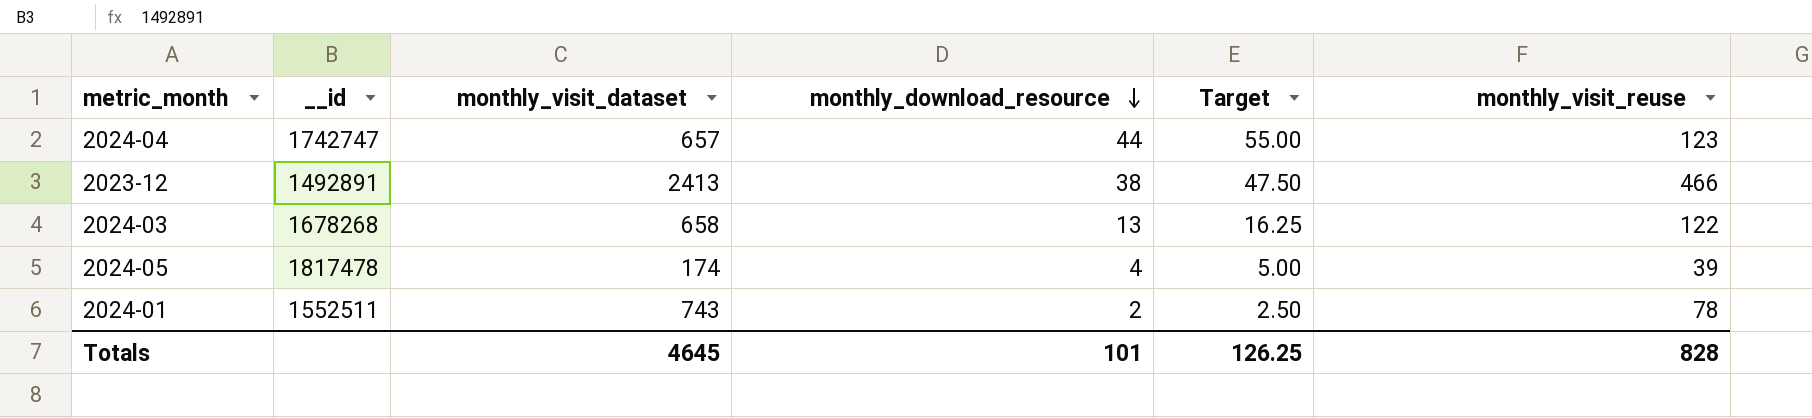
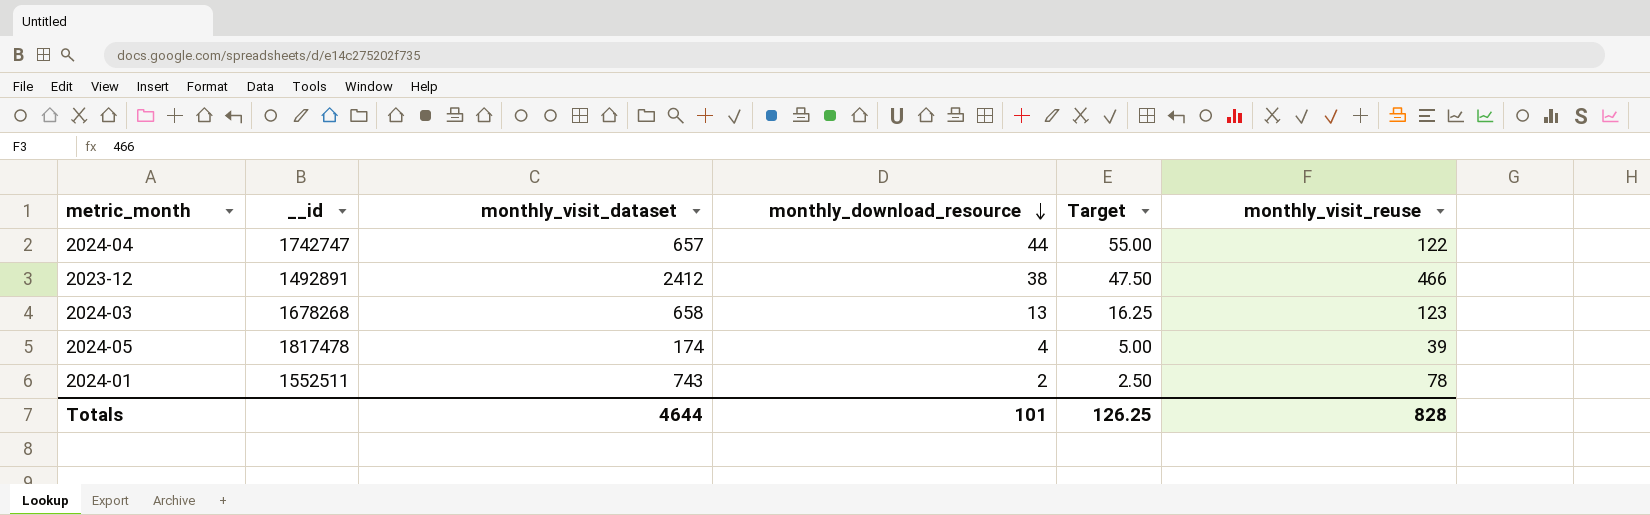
2024-04 | monthly_visit_reuse: 123 -> 122
2023-12 | monthly_visit_dataset: 2413 -> 2412
2024-03 | monthly_visit_reuse: 122 -> 123
Totals | monthly_visit_dataset: 4645 -> 4644

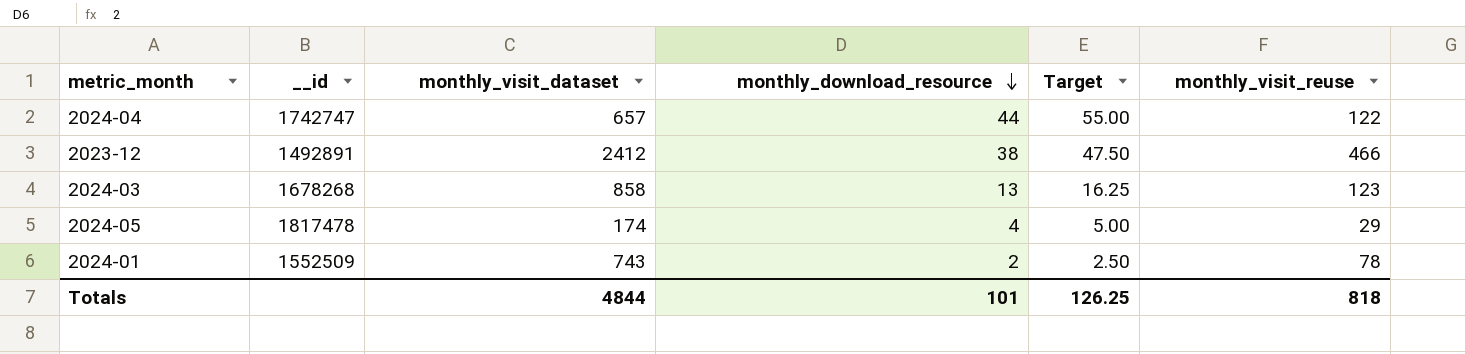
2024-03 | monthly_visit_dataset: 658 -> 858
2024-05 | monthly_visit_reuse: 39 -> 29
2024-01 | __id: 1552511 -> 1552509
Totals | monthly_visit_dataset: 4644 -> 4844
Totals | monthly_visit_reuse: 828 -> 818

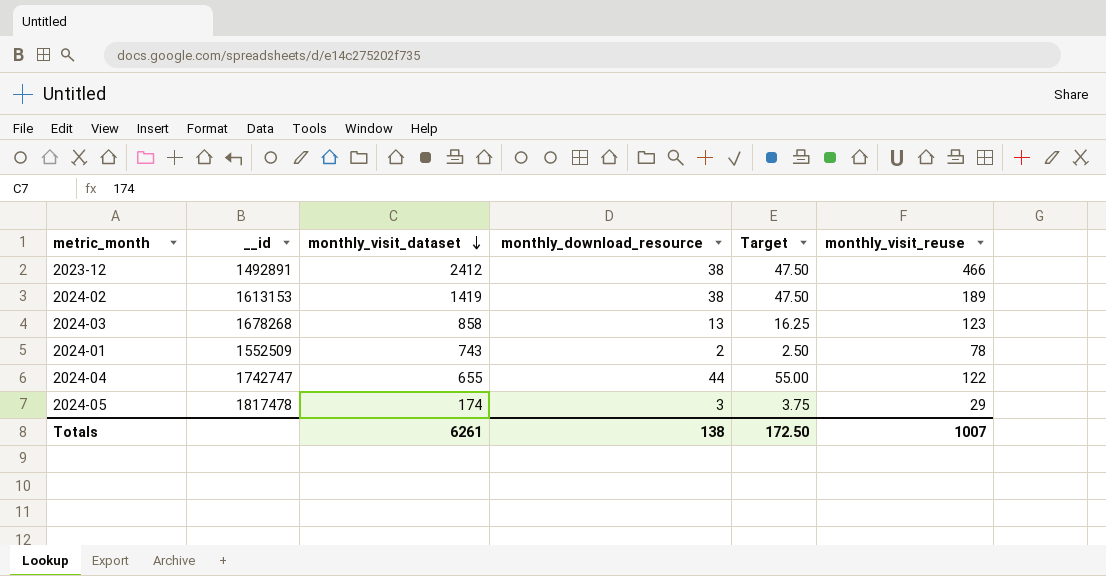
row order: monthly_download_resource descending -> monthly_visit_dataset descending
row 2024-02: none -> 1613153 | 1419 | 38 | 47.50 | 189
2024-04 | monthly_visit_dataset: 657 -> 655
2024-05 | monthly_download_resource: 4 -> 3
2024-05 | Target: 5.00 -> 3.75
Totals | monthly_visit_dataset: 4844 -> 6261
Totals | monthly_download_resource: 101 -> 138
Totals | Target: 126.25 -> 172.50
Totals | monthly_visit_reuse: 818 -> 1007

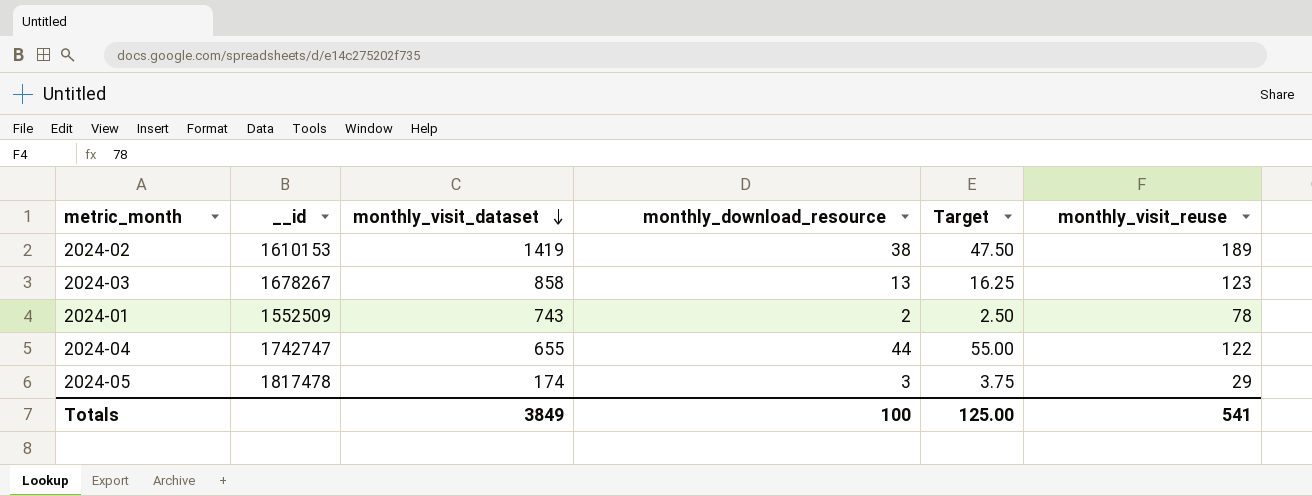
row 2023-12: 1492891 | 2412 | 38 | 47.50 | 466 -> none
2024-02 | __id: 1613153 -> 1610153
2024-03 | __id: 1678268 -> 1678267
Totals | monthly_visit_dataset: 6261 -> 3849
Totals | monthly_download_resource: 138 -> 100
Totals | Target: 172.50 -> 125.00
Totals | monthly_visit_reuse: 1007 -> 541

